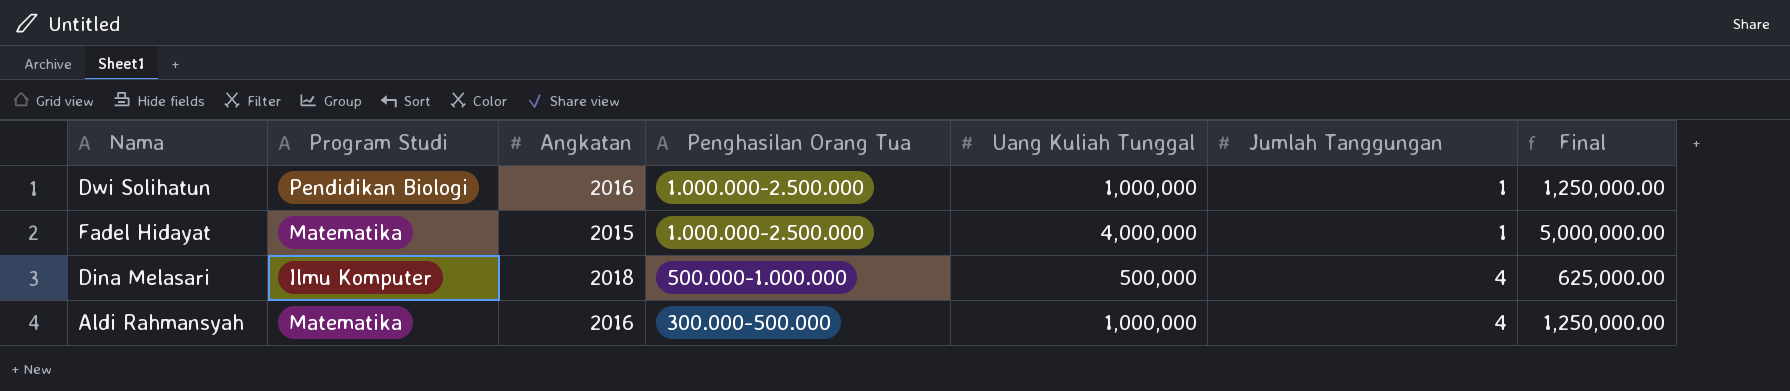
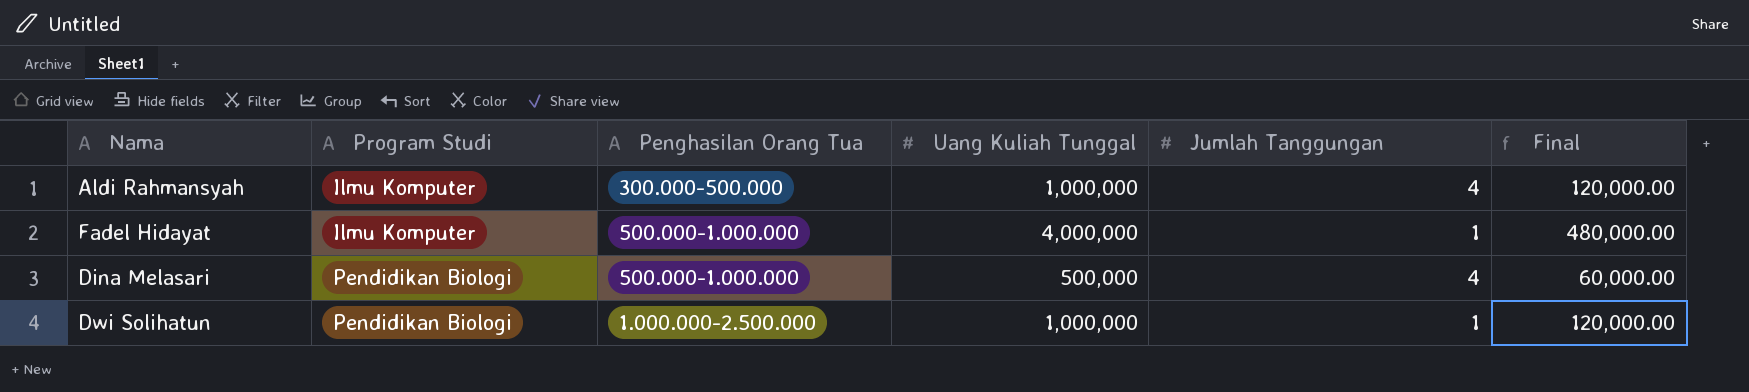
row order: Jumlah Tanggungan ascending -> Program Studi ascending
column Angkatan | position: 3 -> none
column Final | formula: [Uang Kuliah Tunggal] * 1.25 -> [Uang Kuliah Tunggal] * 0.12
Aldi Rahmansyah | Program Studi: Matematika -> Ilmu Komputer
Fadel Hidayat | Program Studi: Matematika -> Ilmu Komputer
Fadel Hidayat | Penghasilan Orang Tua: 1.000.000-2.500.000 -> 500.000-1.000.000
Dina Melasari | Program Studi: Ilmu Komputer -> Pendidikan Biologi

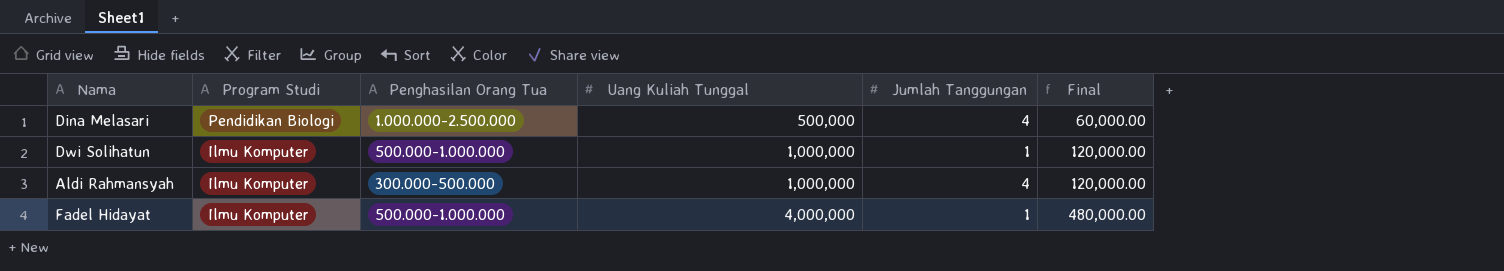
row order: Program Studi ascending -> Program Studi descending
Dina Melasari | Penghasilan Orang Tua: 500.000-1.000.000 -> 1.000.000-2.500.000
Dwi Solihatun | Program Studi: Pendidikan Biologi -> Ilmu Komputer
Dwi Solihatun | Penghasilan Orang Tua: 1.000.000-2.500.000 -> 500.000-1.000.000

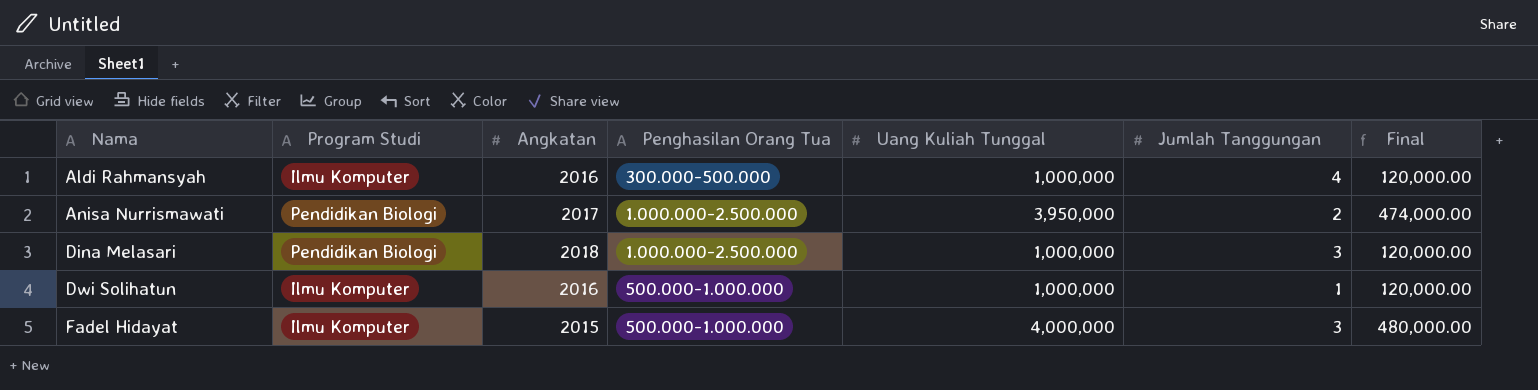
row order: Program Studi descending -> Nama ascending
column Angkatan | position: none -> 3
row Anisa Nurrismawati: none -> Pendidikan Biologi | 2017 | 1.000.000-2.500.000 | 3,950,000 | 2 | 474,000.00
Dina Melasari | Uang Kuliah Tunggal: 500,000 -> 1,000,000
Dina Melasari | Jumlah Tanggungan: 4 -> 3
Dina Melasari | Final: 60,000.00 -> 120,000.00
Fadel Hidayat | Jumlah Tanggungan: 1 -> 3

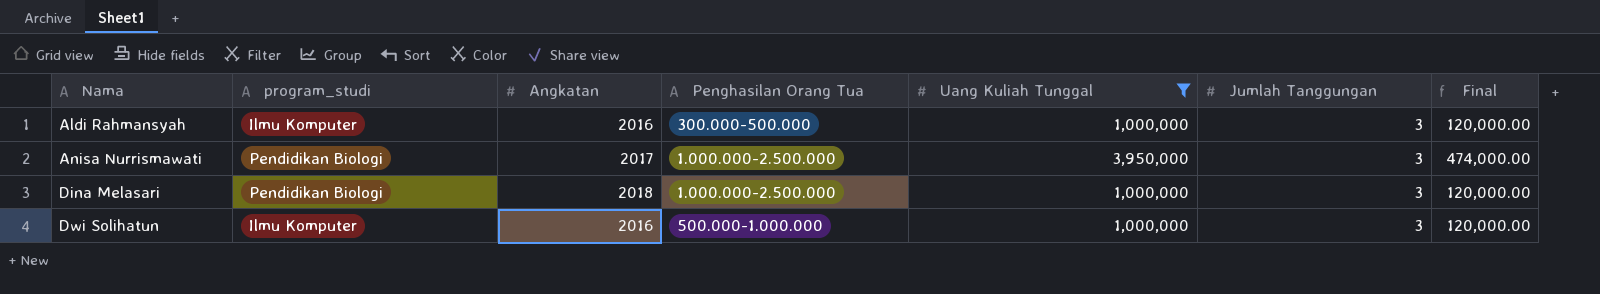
filter: none -> Uang Kuliah Tunggal != 4,000,000
column name: Program Studi -> program_studi
Aldi Rahmansyah | Jumlah Tanggungan: 4 -> 3
Anisa Nurrismawati | Jumlah Tanggungan: 2 -> 3
Dwi Solihatun | Jumlah Tanggungan: 1 -> 3

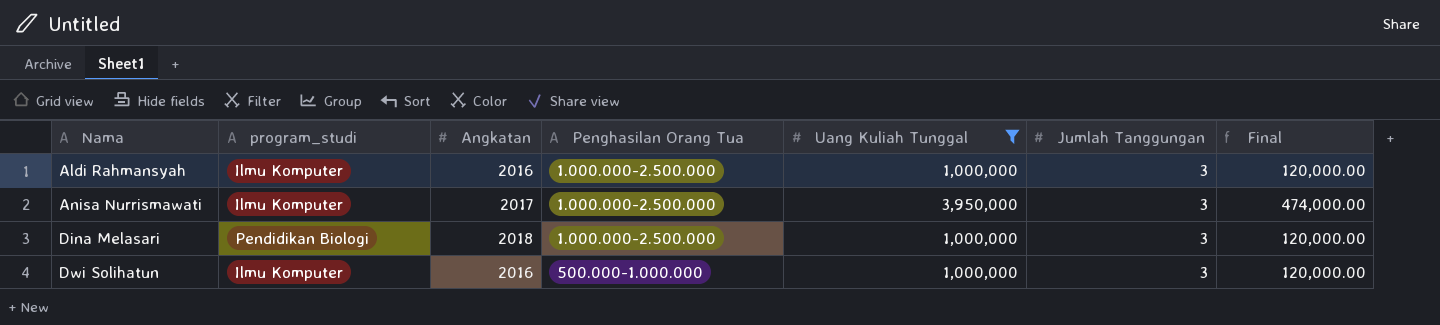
Aldi Rahmansyah | Penghasilan Orang Tua: 300.000-500.000 -> 1.000.000-2.500.000
Anisa Nurrismawati | program_studi: Pendidikan Biologi -> Ilmu Komputer

